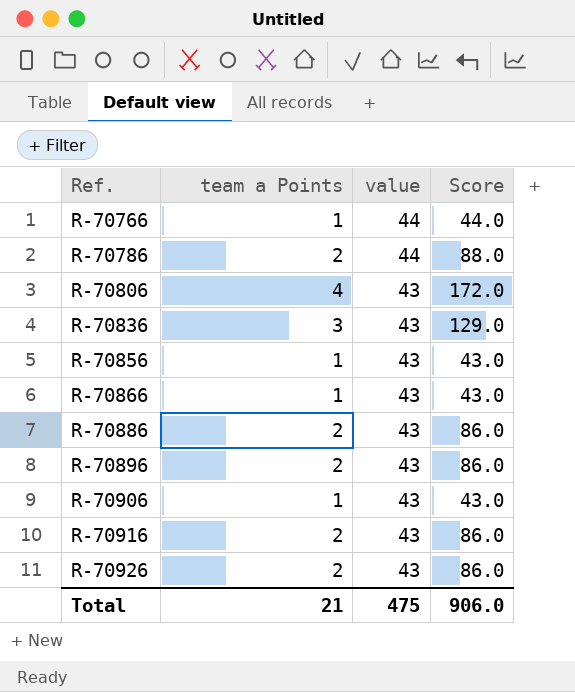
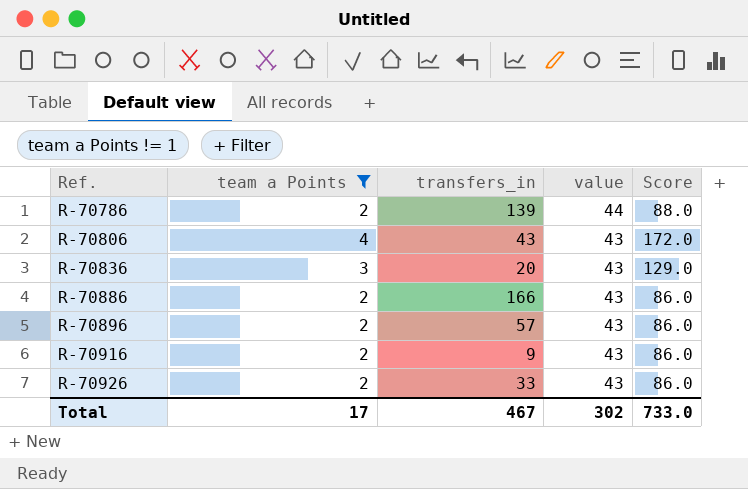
filter: none -> team a Points != 1
column transfers_in | position: none -> 3
Total | team a Points: 21 -> 17
Total | value: 475 -> 302
Total | Score: 906.0 -> 733.0

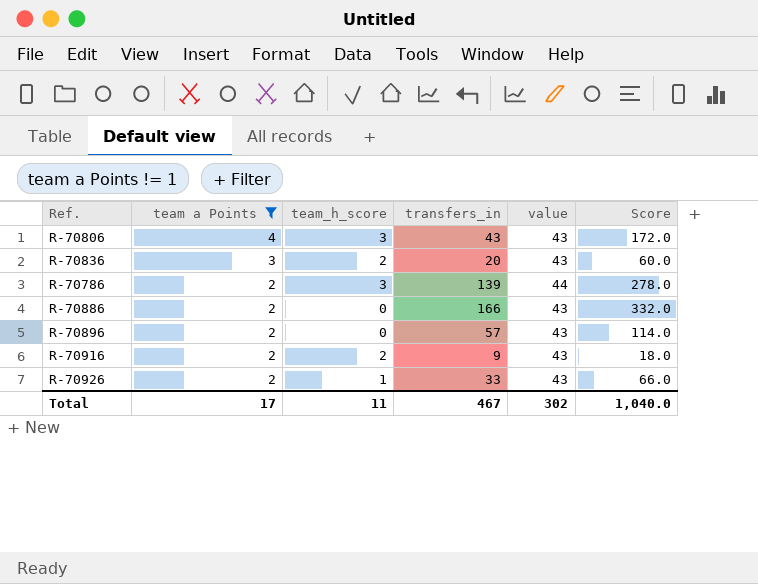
row order: Ref. ascending -> team a Points descending
column team_h_score | position: none -> 3
column Score | formula: [team a Points] * [value] -> [team a Points] * [transfers_in]
Total | Score: 733.0 -> 1,040.0

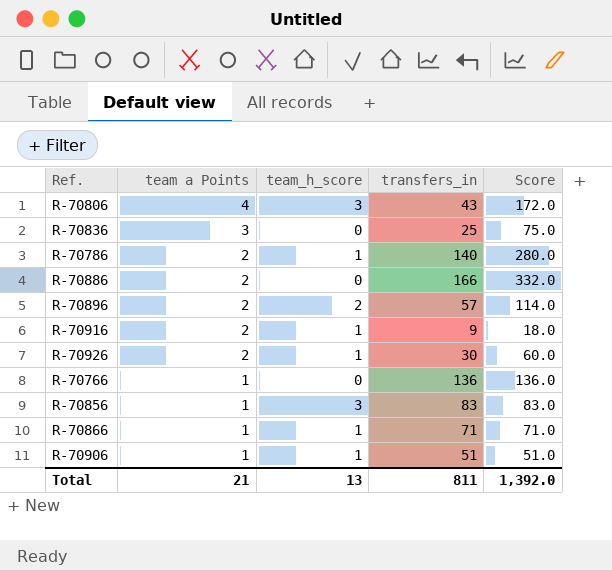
filter: team a Points != 1 -> none
column value | position: 5 -> none
R-70836 | team_h_score: 2 -> 0
R-70836 | transfers_in: 20 -> 25
R-70836 | Score: 60.0 -> 75.0
R-70786 | team_h_score: 3 -> 1
R-70786 | transfers_in: 139 -> 140
R-70786 | Score: 278.0 -> 280.0
R-70896 | team_h_score: 0 -> 2
R-70916 | team_h_score: 2 -> 1
R-70926 | transfers_in: 33 -> 30
R-70926 | Score: 66.0 -> 60.0
Total | team a Points: 17 -> 21
Total | team_h_score: 11 -> 13
Total | transfers_in: 467 -> 811
Total | Score: 1,040.0 -> 1,392.0

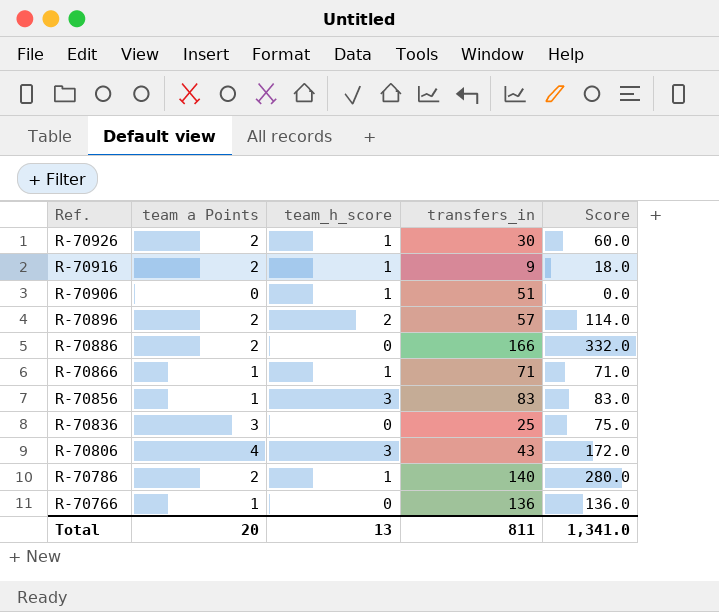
row order: team a Points descending -> Ref. descending
R-70906 | team a Points: 1 -> 0
R-70906 | Score: 51.0 -> 0.0
Total | team a Points: 21 -> 20
Total | Score: 1,392.0 -> 1,341.0

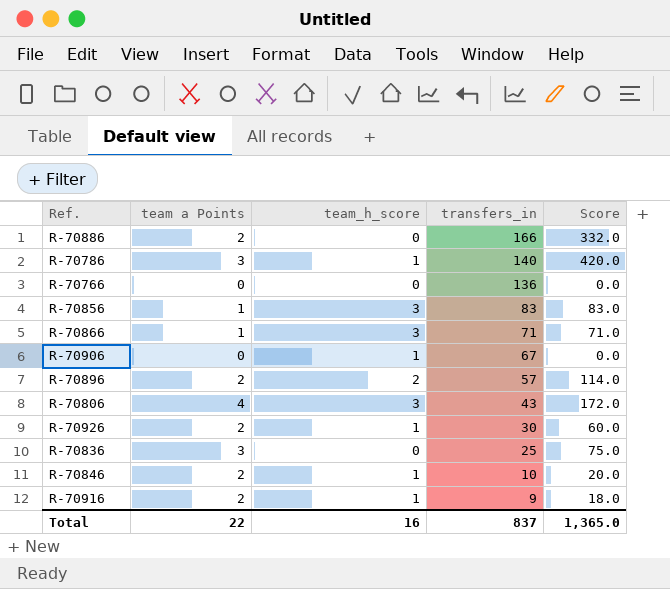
row order: Ref. descending -> transfers_in descending
R-70786 | team a Points: 2 -> 3
R-70786 | Score: 280.0 -> 420.0
R-70766 | team a Points: 1 -> 0
R-70766 | Score: 136.0 -> 0.0
R-70866 | team_h_score: 1 -> 3
R-70906 | transfers_in: 51 -> 67
row R-70846: none -> 2 | 1 | 10 | 20.0
Total | team a Points: 20 -> 22
Total | team_h_score: 13 -> 16
Total | transfers_in: 811 -> 837
Total | Score: 1,341.0 -> 1,365.0

